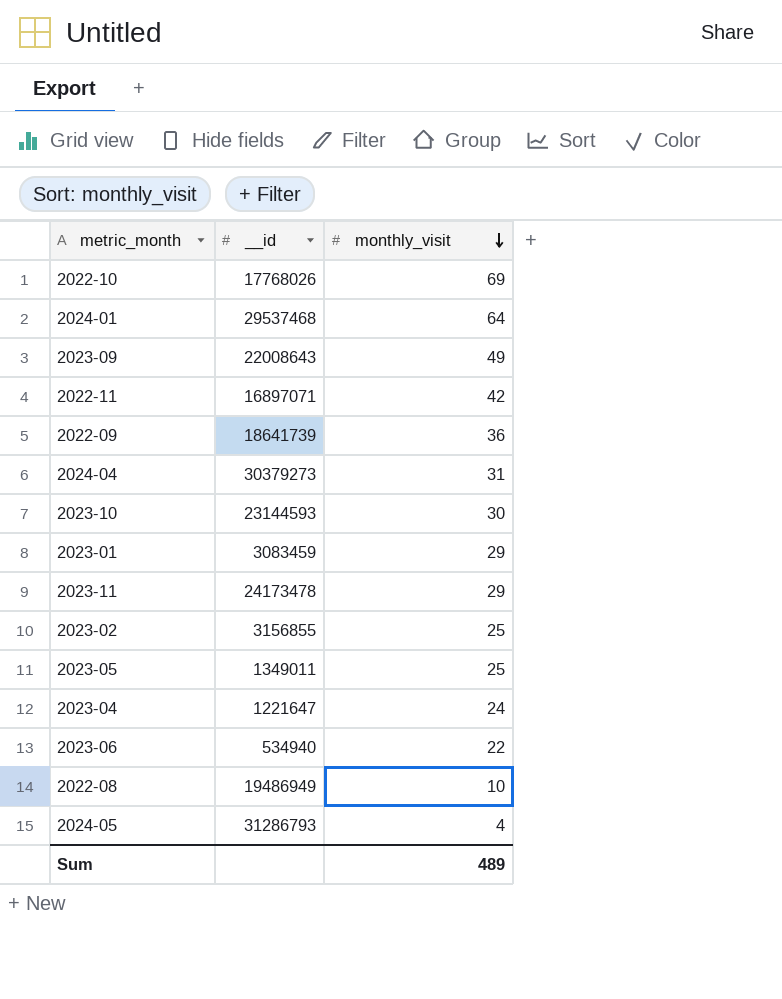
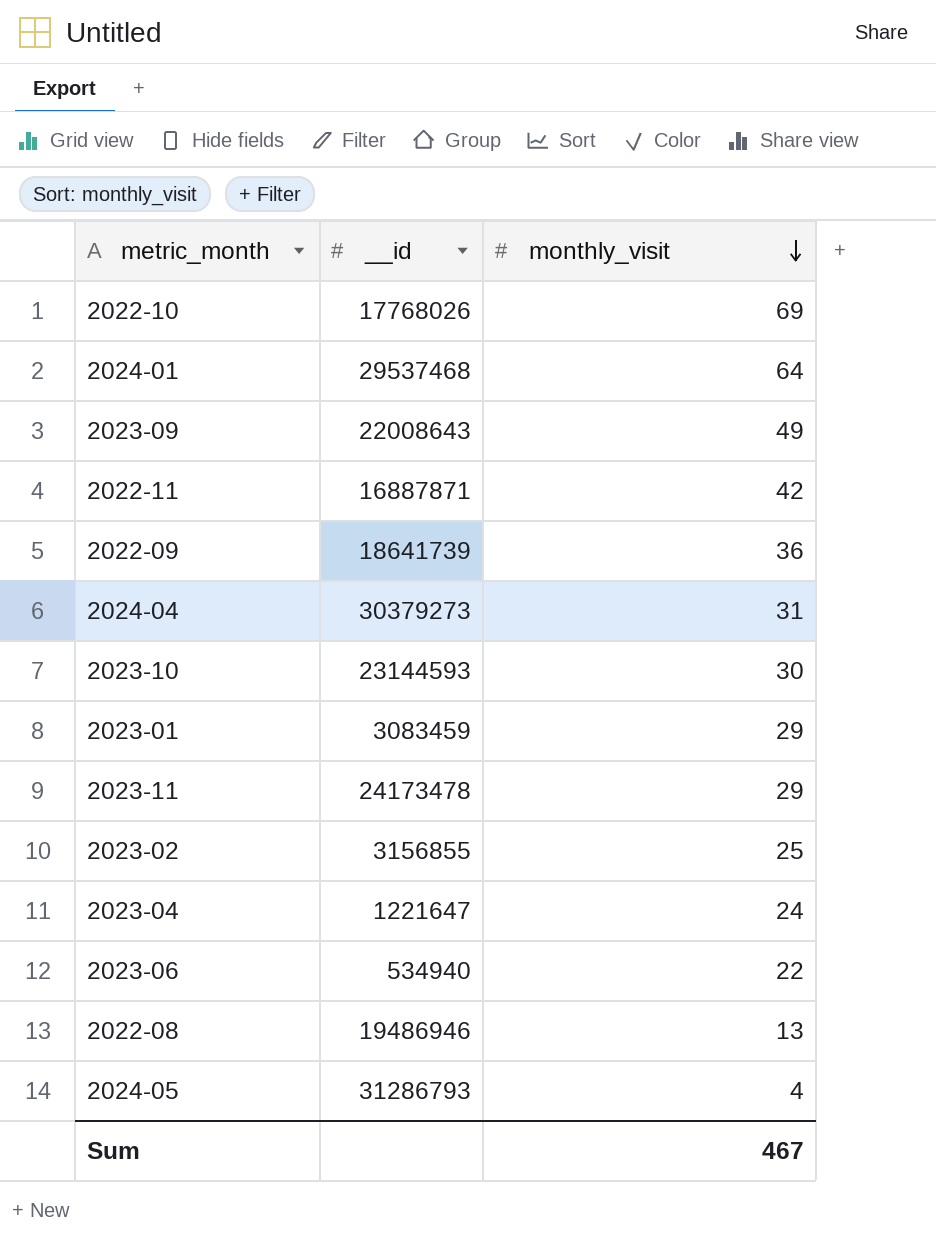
row 2023-05: 1349011 | 25 -> none
2022-11 | __id: 16897071 -> 16887871
2022-08 | __id: 19486949 -> 19486946
2022-08 | monthly_visit: 10 -> 13
Sum | monthly_visit: 489 -> 467

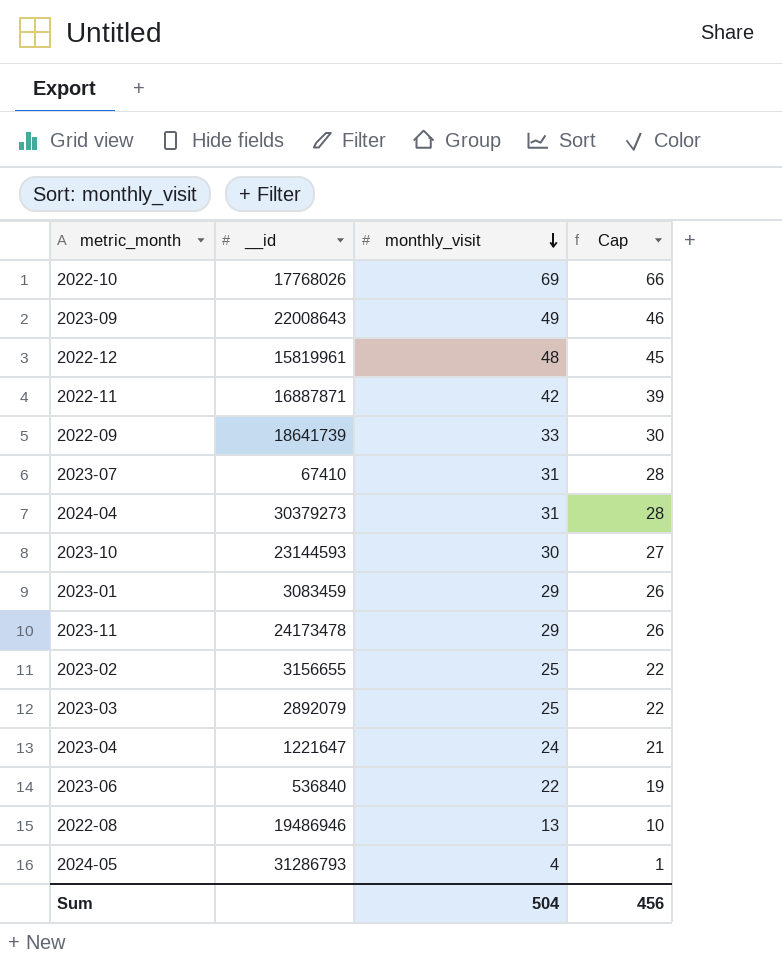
column Cap | formula: none -> [monthly_visit] - 3
row 2024-01: 29537468 | 64 -> none
row 2022-12: none -> 15819961 | 48 | 45
2022-09 | monthly_visit: 36 -> 33
row 2023-07: none -> 67410 | 31 | 28
2023-02 | __id: 3156855 -> 3156655
row 2023-03: none -> 2892079 | 25 | 22
2023-06 | __id: 534940 -> 536840
Sum | monthly_visit: 467 -> 504

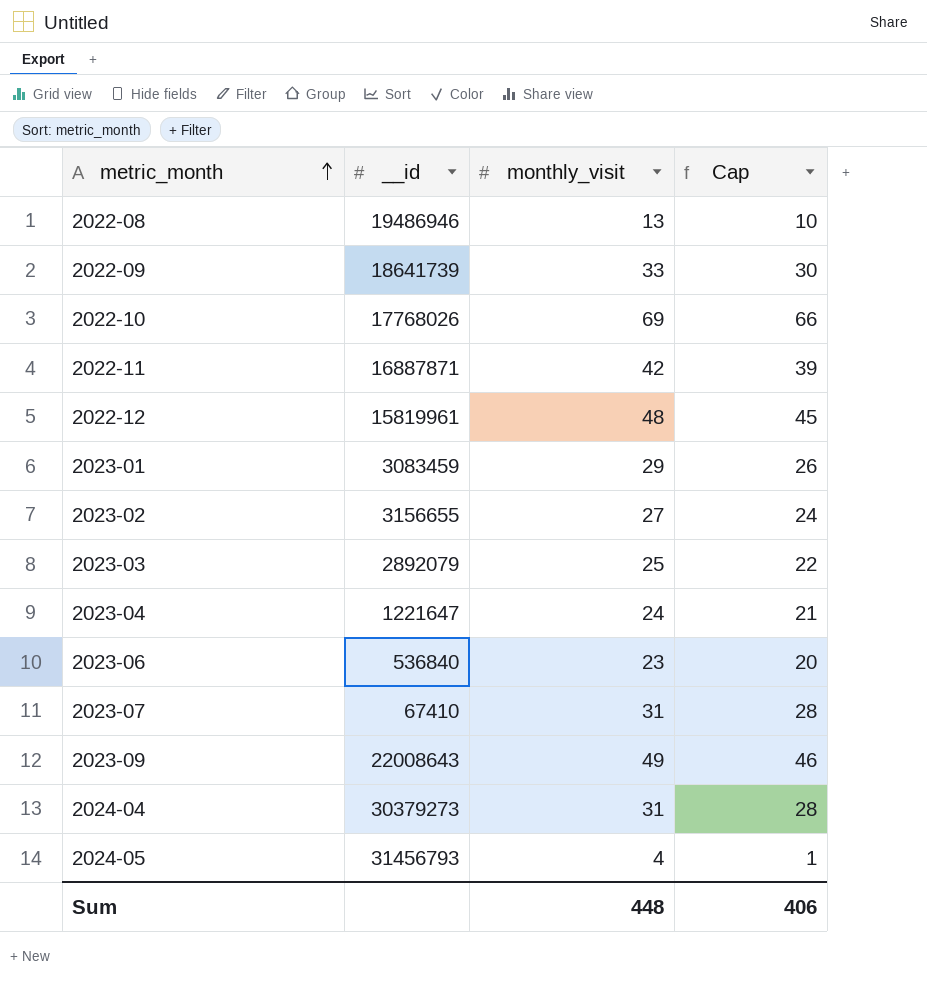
row order: monthly_visit descending -> metric_month ascending
row 2023-10: 23144593 | 30 | 27 -> none
row 2023-11: 24173478 | 29 | 26 -> none
2023-02 | monthly_visit: 25 -> 27
2023-02 | Cap: 22 -> 24
2023-06 | monthly_visit: 22 -> 23
2023-06 | Cap: 19 -> 20
2024-05 | __id: 31286793 -> 31456793
Sum | monthly_visit: 504 -> 448
Sum | Cap: 456 -> 406

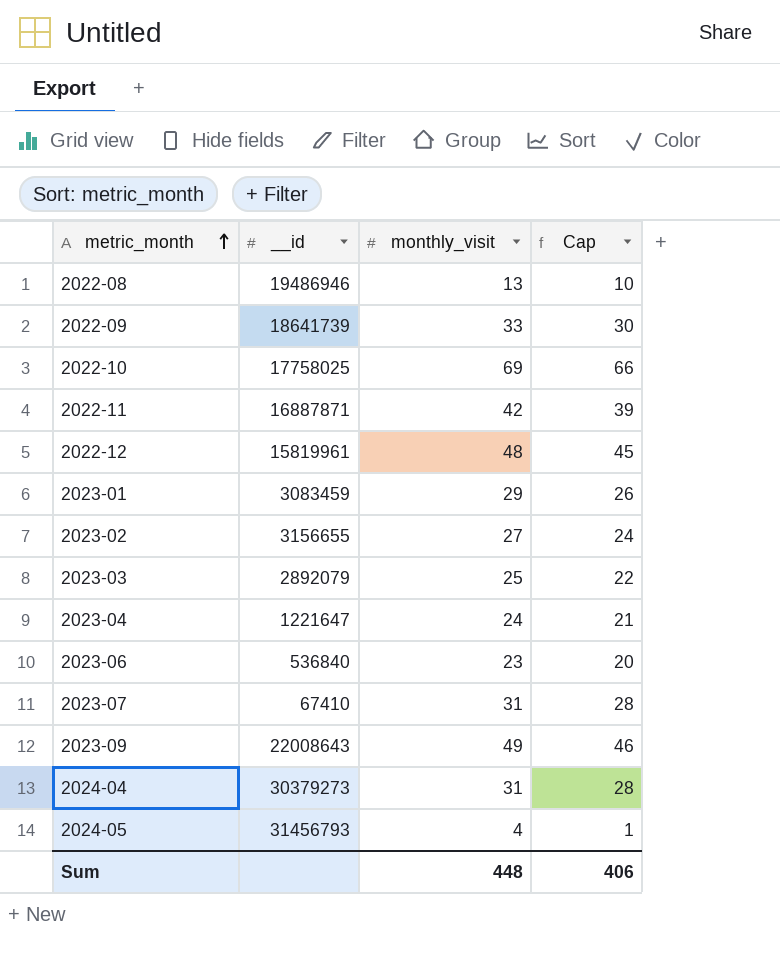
2022-10 | __id: 17768026 -> 17758025

